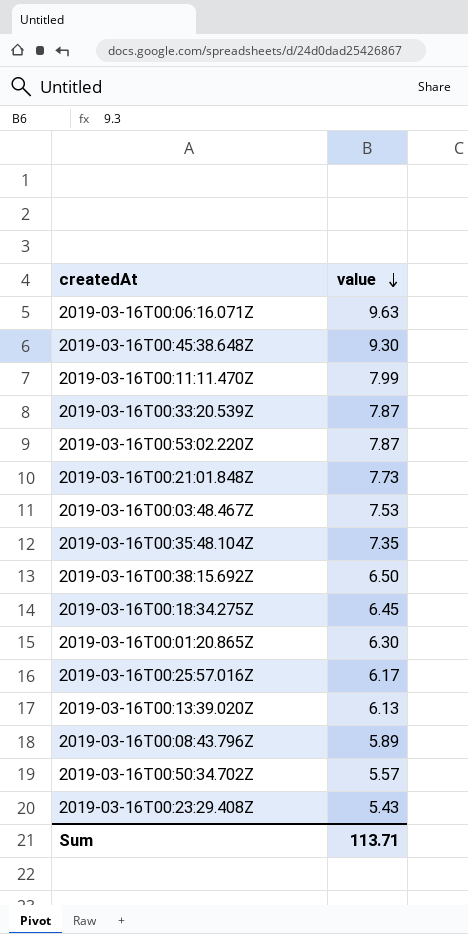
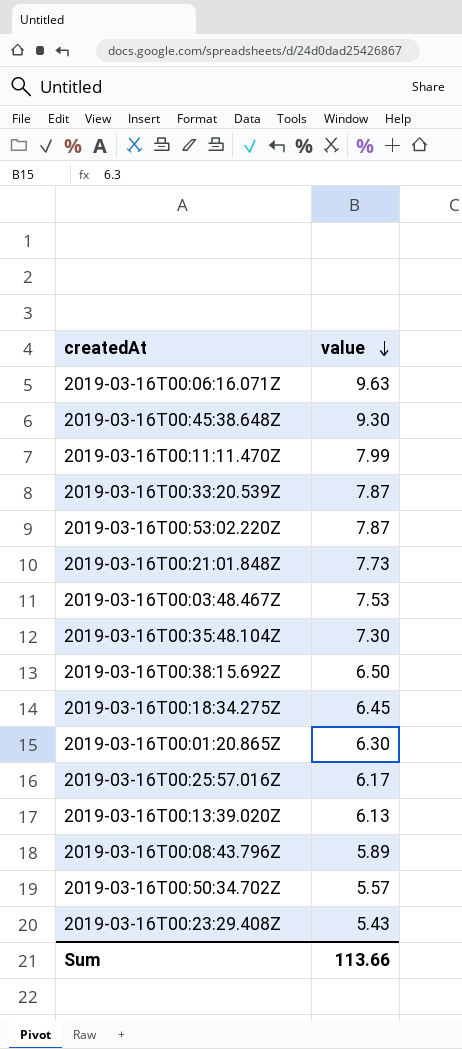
2019-03-16T00:35:48.104Z | value: 7.35 -> 7.30
Sum | value: 113.71 -> 113.66

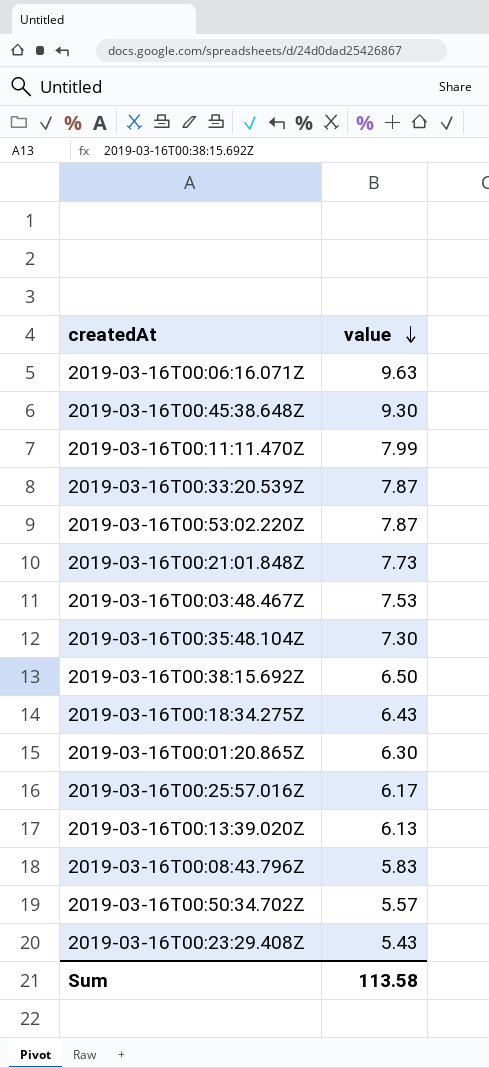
2019-03-16T00:18:34.275Z | value: 6.45 -> 6.43
2019-03-16T00:08:43.796Z | value: 5.89 -> 5.83
Sum | value: 113.66 -> 113.58

